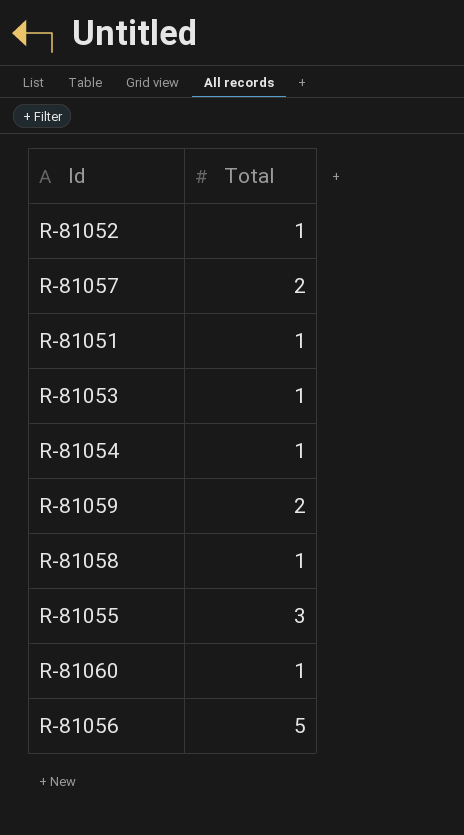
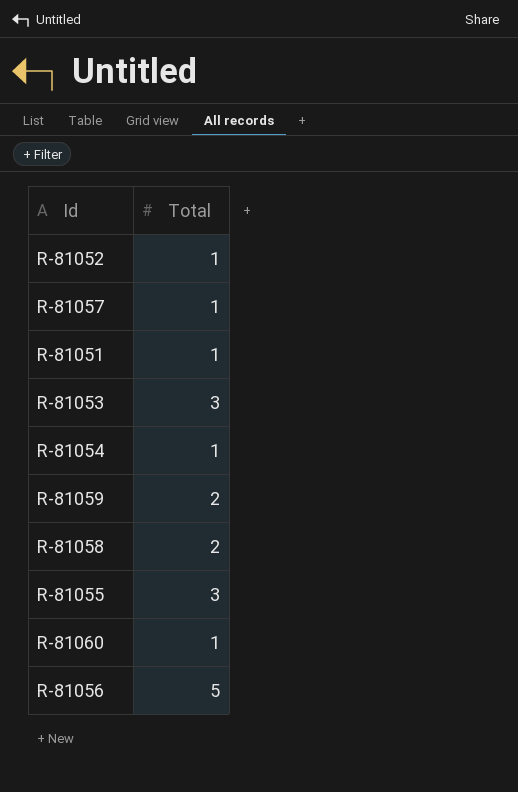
R-81057 | Total: 2 -> 1
R-81053 | Total: 1 -> 3
R-81058 | Total: 1 -> 2

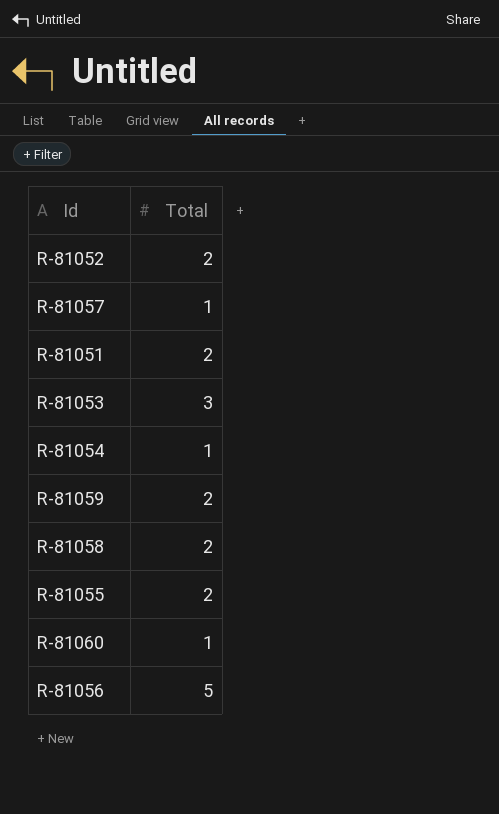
R-81052 | Total: 1 -> 2
R-81051 | Total: 1 -> 2
R-81055 | Total: 3 -> 2

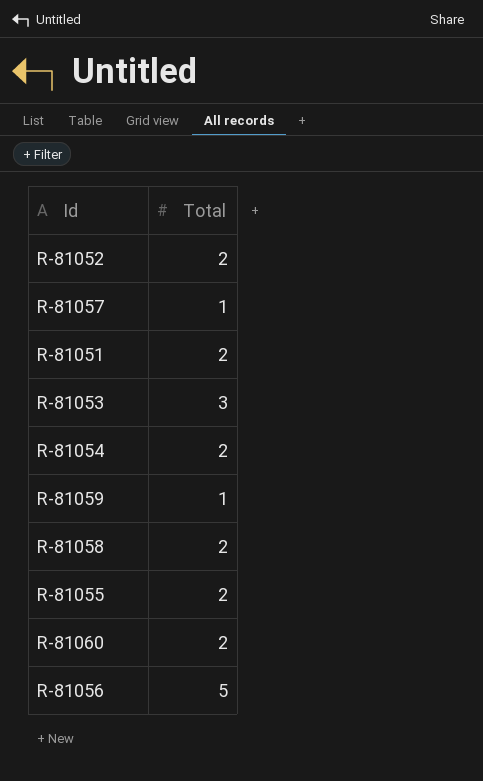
R-81054 | Total: 1 -> 2
R-81059 | Total: 2 -> 1
R-81060 | Total: 1 -> 2

